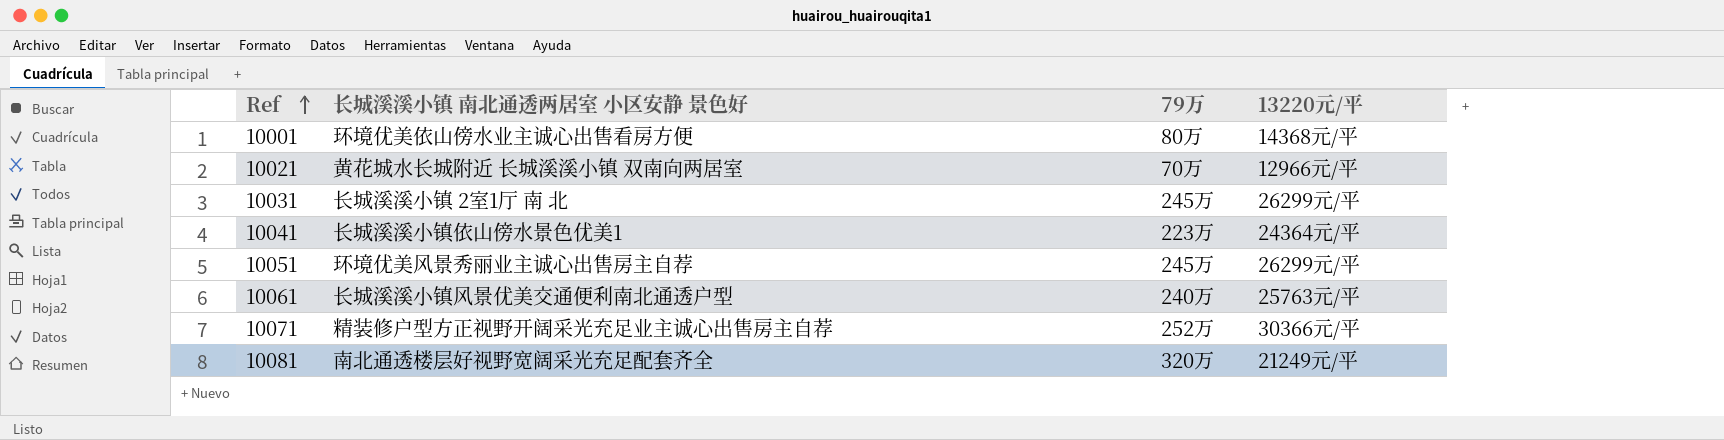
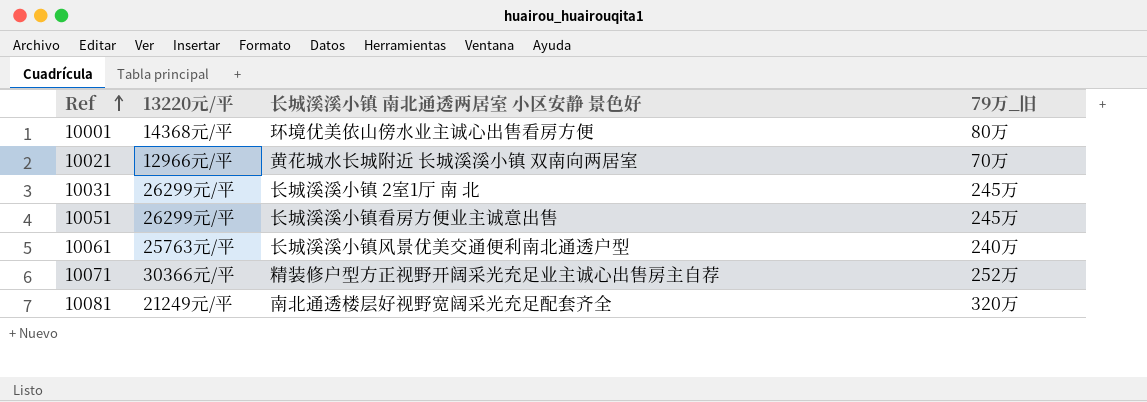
column 13220元/平 | position: 4 -> 2
column name: 79万 -> 79万_旧
row 10041: 长城溪溪小镇依山傍水景色优美1 | 223万 | 24364元/平 -> none
10051 | 长城溪溪小镇 南北通透两居室 小区安静 景色好: 环境优美风景秀丽业主诚心出售房主自荐 -> 长城溪溪小镇看房方便业主诚意出售

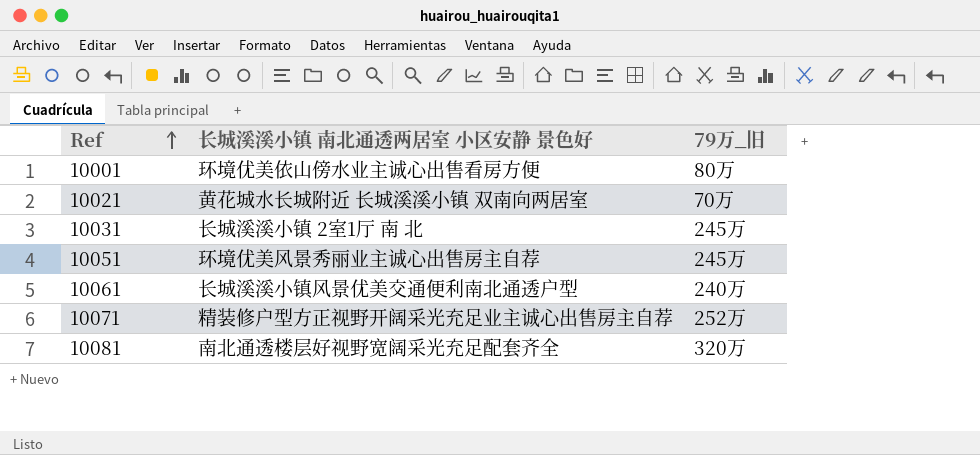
column 13220元/平 | position: 2 -> none
10051 | 长城溪溪小镇 南北通透两居室 小区安静 景色好: 长城溪溪小镇看房方便业主诚意出售 -> 环境优美风景秀丽业主诚心出售房主自荐

